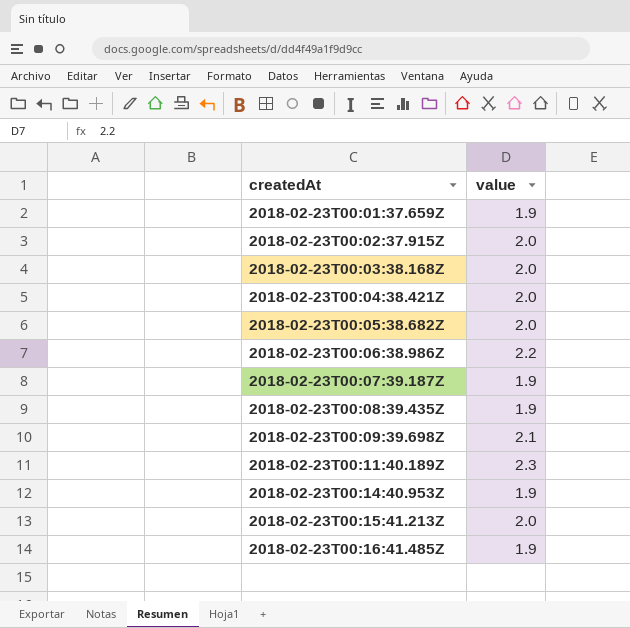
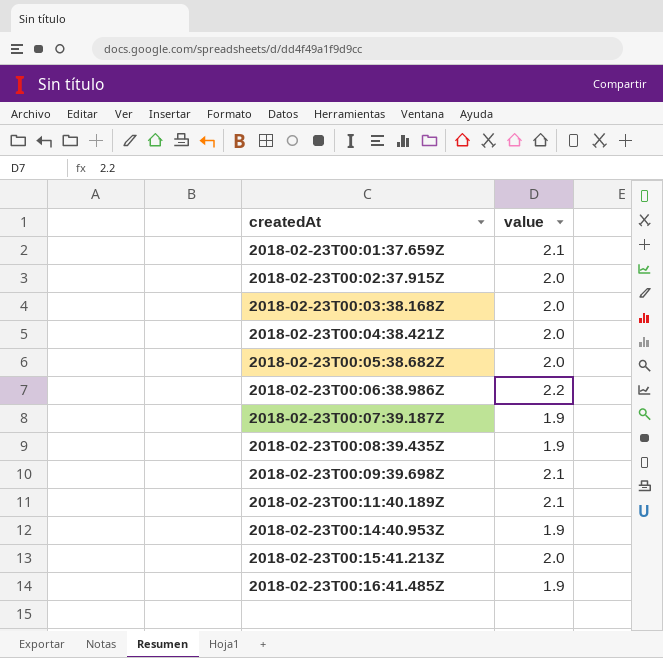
2018-02-23T00:01:37.659Z | value: 1.9 -> 2.1
2018-02-23T00:11:40.189Z | value: 2.3 -> 2.1

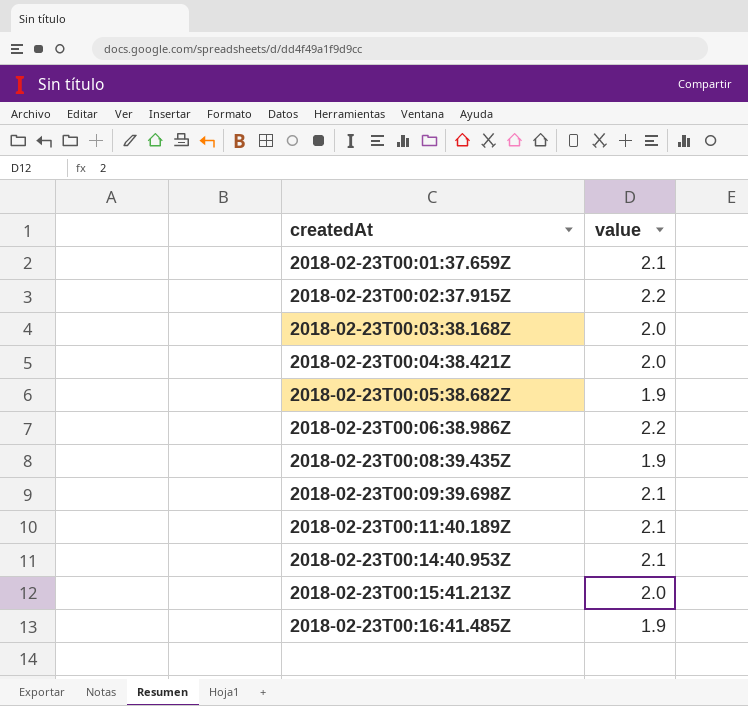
row 2018-02-23T00:07:39.187Z: 1.9 -> none
2018-02-23T00:02:37.915Z | value: 2.0 -> 2.2
2018-02-23T00:05:38.682Z | value: 2.0 -> 1.9
2018-02-23T00:14:40.953Z | value: 1.9 -> 2.1

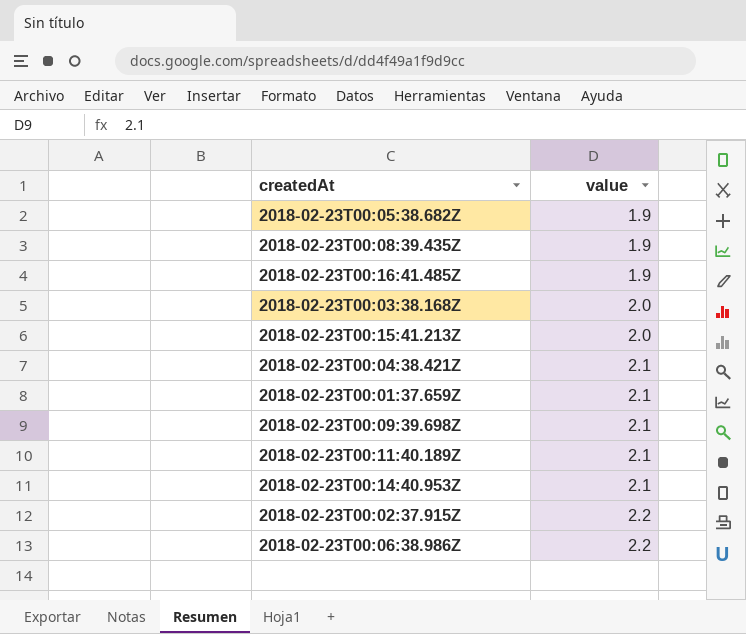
row order: createdAt ascending -> value ascending
2018-02-23T00:04:38.421Z | value: 2.0 -> 2.1

